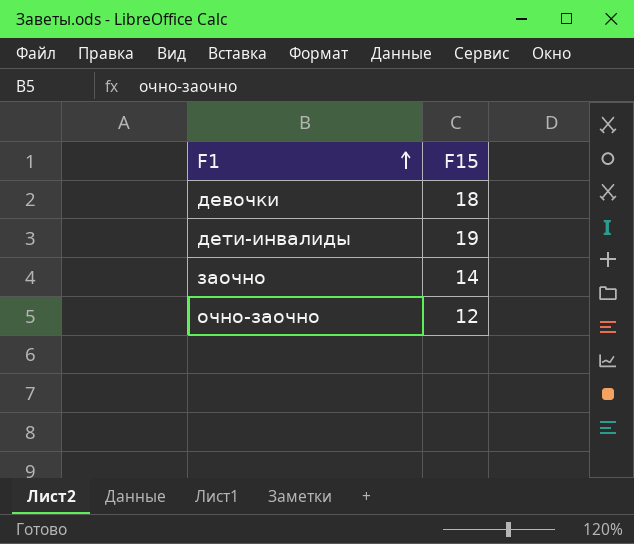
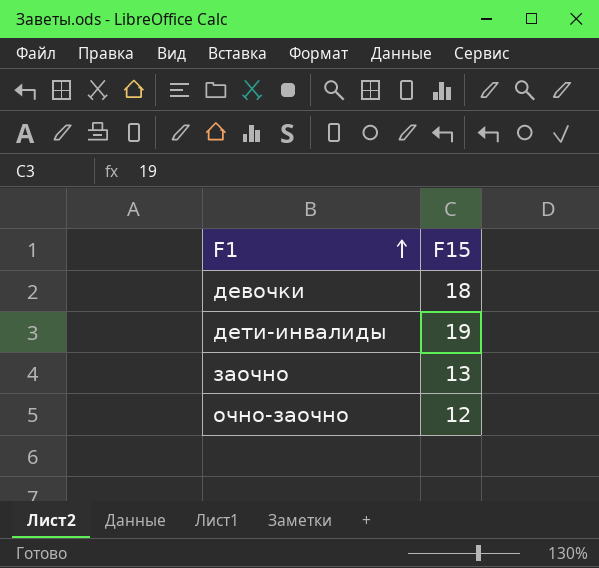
заочно | F15: 14 -> 13

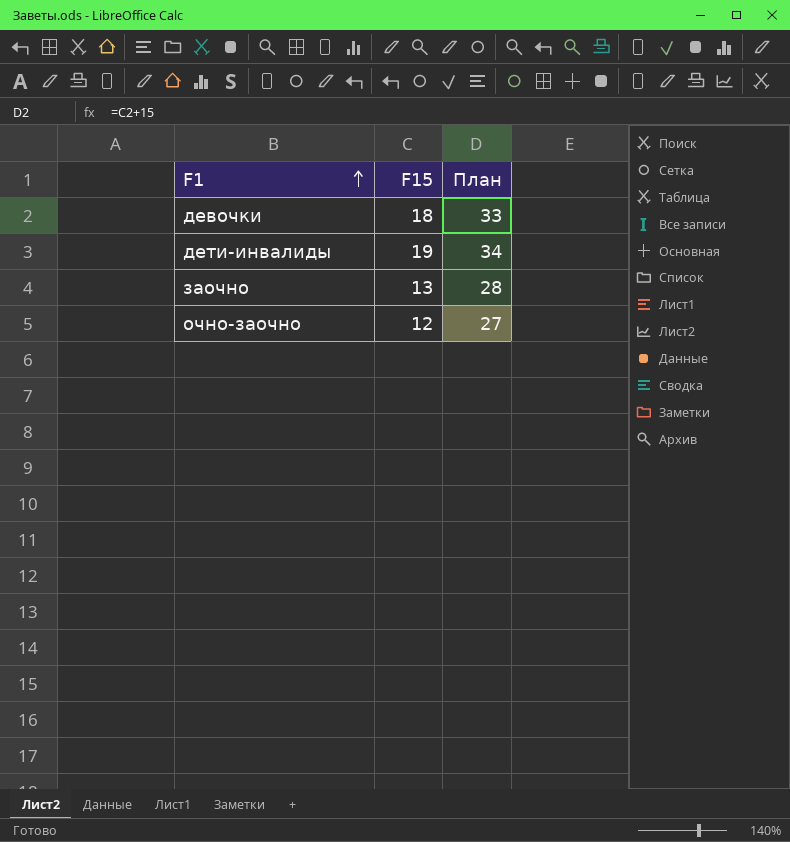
column План | formula: none -> [F15] + 15

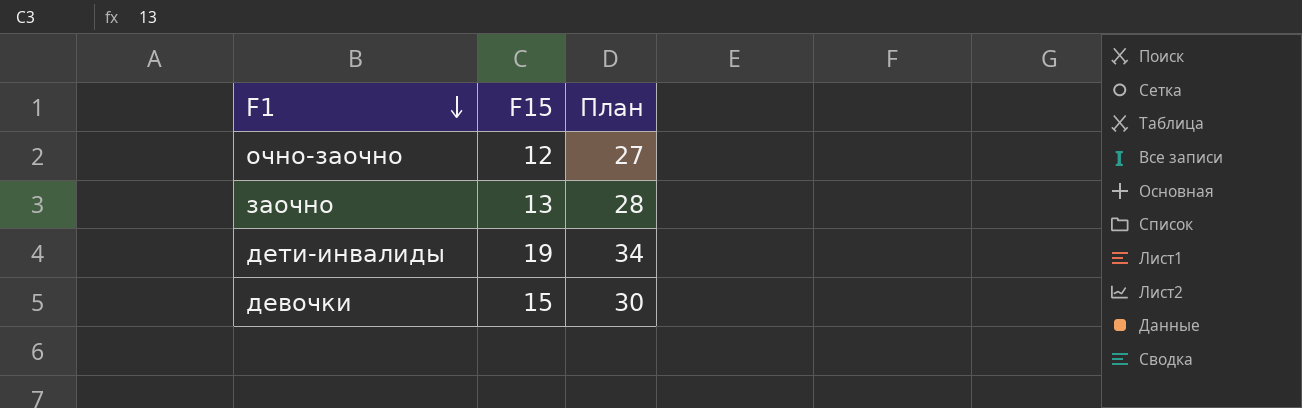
row order: F1 ascending -> F1 descending
девочки | F15: 18 -> 15
девочки | План: 33 -> 30

